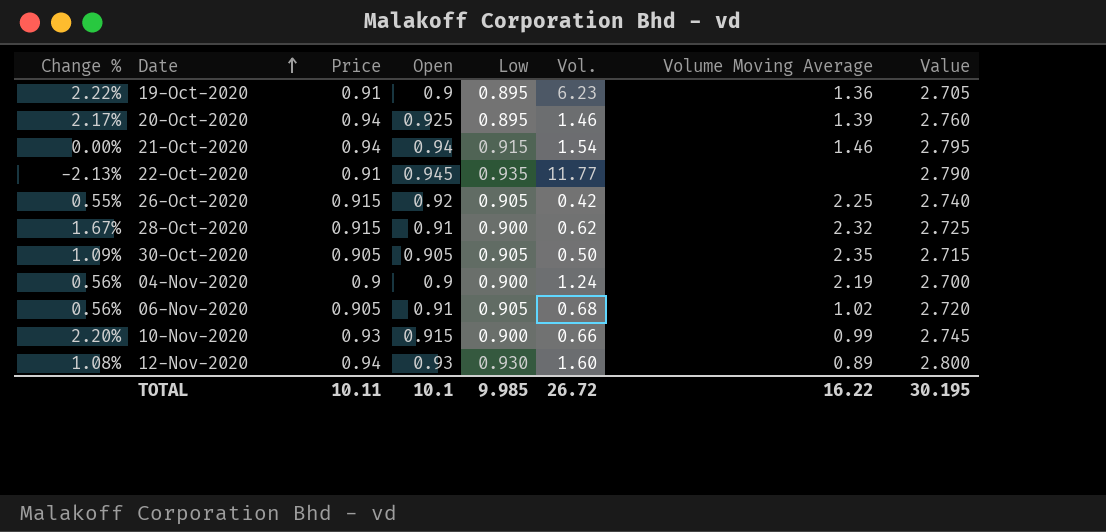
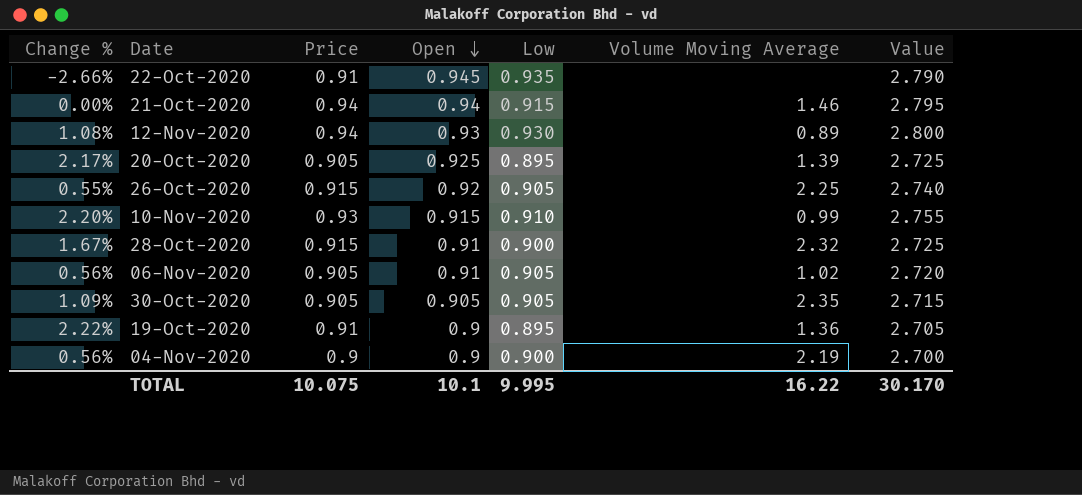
row order: Date ascending -> Open descending
column Vol. | position: 6 -> none
22-Oct-2020 | Change %: -2.13% -> -2.66%
20-Oct-2020 | Price: 0.94 -> 0.905
20-Oct-2020 | Value: 2.760 -> 2.725
10-Nov-2020 | Low: 0.900 -> 0.910
10-Nov-2020 | Value: 2.745 -> 2.755
TOTAL | Price: 10.11 -> 10.075
TOTAL | Low: 9.985 -> 9.995
TOTAL | Value: 30.195 -> 30.170

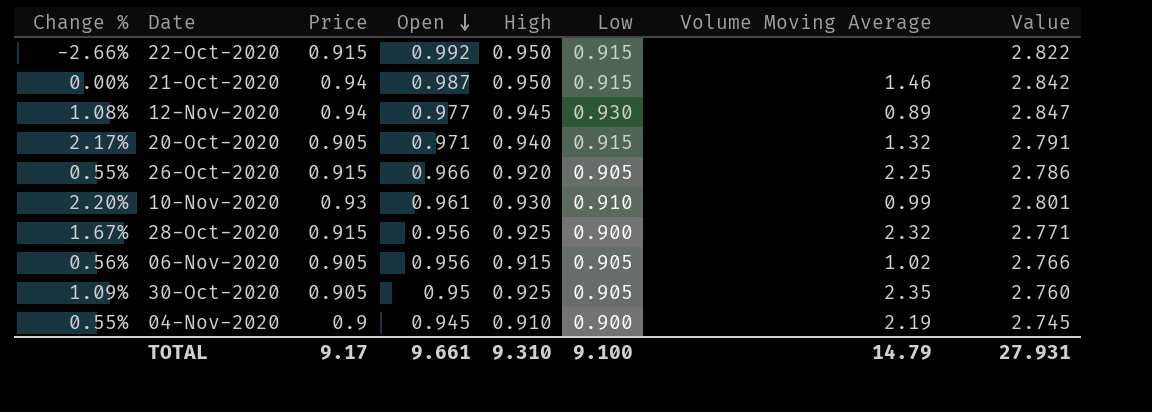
column High | position: none -> 5
row 19-Oct-2020: 2.22% | 0.91 | 0.9 | 0.895 | 1.36 | 2.705 -> none
22-Oct-2020 | Price: 0.91 -> 0.915
22-Oct-2020 | Open: 0.945 -> 0.992
22-Oct-2020 | Low: 0.935 -> 0.915
22-Oct-2020 | Value: 2.790 -> 2.822
21-Oct-2020 | Open: 0.94 -> 0.987
21-Oct-2020 | Value: 2.795 -> 2.842
12-Nov-2020 | Open: 0.93 -> 0.977
12-Nov-2020 | Value: 2.800 -> 2.847
20-Oct-2020 | Open: 0.925 -> 0.971
20-Oct-2020 | Low: 0.895 -> 0.915
20-Oct-2020 | Volume Moving Average: 1.39 -> 1.32
20-Oct-2020 | Value: 2.725 -> 2.791
26-Oct-2020 | Open: 0.92 -> 0.966
26-Oct-2020 | Value: 2.740 -> 2.786
10-Nov-2020 | Open: 0.915 -> 0.961
10-Nov-2020 | Value: 2.755 -> 2.801
28-Oct-2020 | Open: 0.91 -> 0.956
28-Oct-2020 | Value: 2.725 -> 2.771
06-Nov-2020 | Open: 0.91 -> 0.956
06-Nov-2020 | Value: 2.720 -> 2.766
30-Oct-2020 | Open: 0.905 -> 0.95
30-Oct-2020 | Value: 2.715 -> 2.760
04-Nov-2020 | Change %: 0.56% -> 0.55%
04-Nov-2020 | Open: 0.9 -> 0.945
04-Nov-2020 | Value: 2.700 -> 2.745
TOTAL | Price: 10.075 -> 9.17
TOTAL | Open: 10.1 -> 9.661
TOTAL | Low: 9.995 -> 9.100
TOTAL | Volume Moving Average: 16.22 -> 14.79
TOTAL | Value: 30.170 -> 27.931

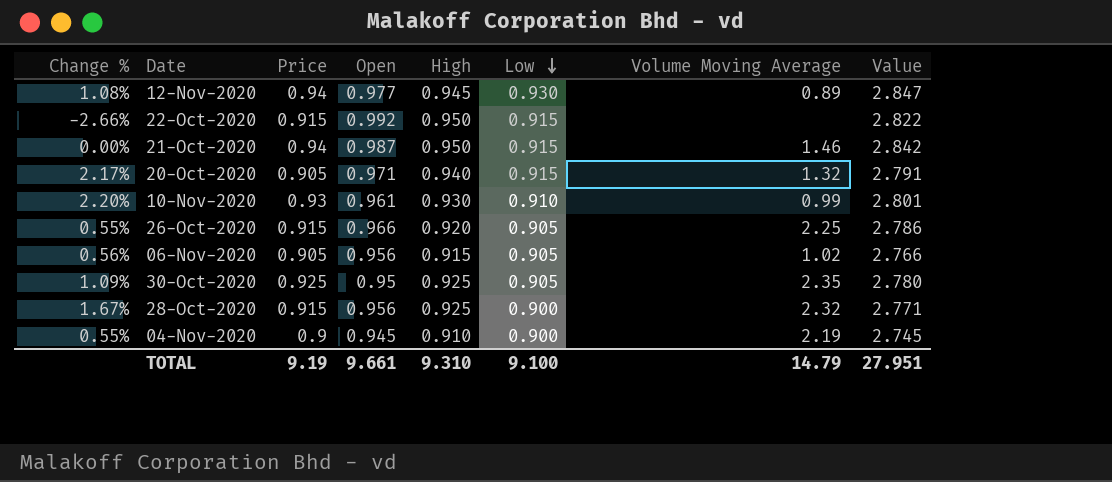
row order: Open descending -> Low descending
30-Oct-2020 | Price: 0.905 -> 0.925
30-Oct-2020 | Value: 2.760 -> 2.780
TOTAL | Price: 9.17 -> 9.19
TOTAL | Value: 27.931 -> 27.951

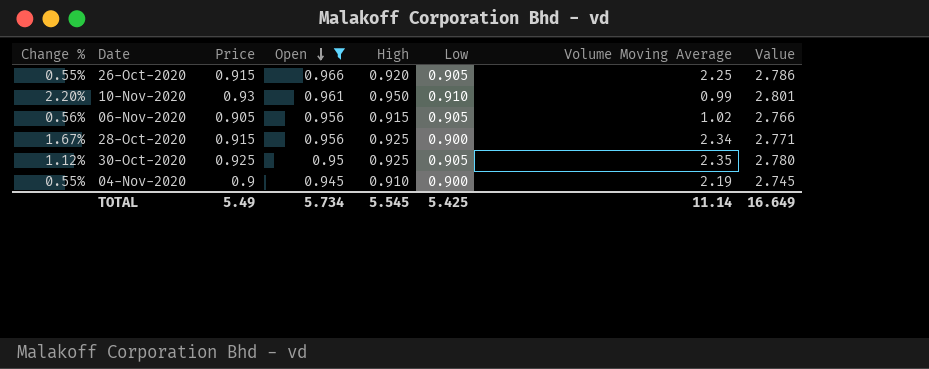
filter: none -> Open <= 0.966
row order: Low descending -> Open descending
10-Nov-2020 | High: 0.930 -> 0.950
28-Oct-2020 | Volume Moving Average: 2.32 -> 2.34
30-Oct-2020 | Change %: 1.09% -> 1.12%
TOTAL | Price: 9.19 -> 5.49
TOTAL | Open: 9.661 -> 5.734
TOTAL | High: 9.310 -> 5.545
TOTAL | Low: 9.100 -> 5.425
TOTAL | Volume Moving Average: 14.79 -> 11.14
TOTAL | Value: 27.951 -> 16.649

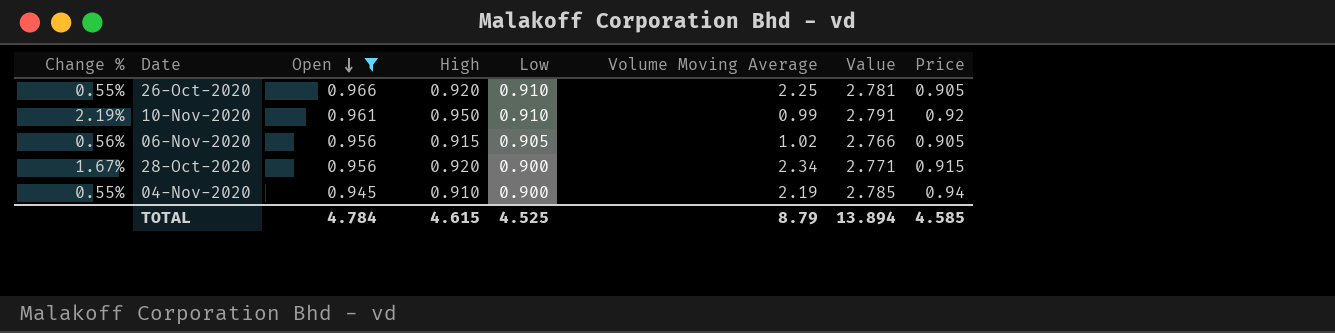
column Price | position: 3 -> 8
row 30-Oct-2020: 1.12% | 0.925 | 0.95 | 0.925 | 0.905 | 2.35 | 2.780 -> none
26-Oct-2020 | Low: 0.905 -> 0.910
26-Oct-2020 | Value: 2.786 -> 2.781
26-Oct-2020 | Price: 0.915 -> 0.905
10-Nov-2020 | Change %: 2.20% -> 2.19%
10-Nov-2020 | Value: 2.801 -> 2.791
10-Nov-2020 | Price: 0.93 -> 0.92
28-Oct-2020 | High: 0.925 -> 0.920
04-Nov-2020 | Value: 2.745 -> 2.785
04-Nov-2020 | Price: 0.9 -> 0.94
TOTAL | Open: 5.734 -> 4.784
TOTAL | High: 5.545 -> 4.615
TOTAL | Low: 5.425 -> 4.525
TOTAL | Volume Moving Average: 11.14 -> 8.79
TOTAL | Value: 16.649 -> 13.894
TOTAL | Price: 5.49 -> 4.585

